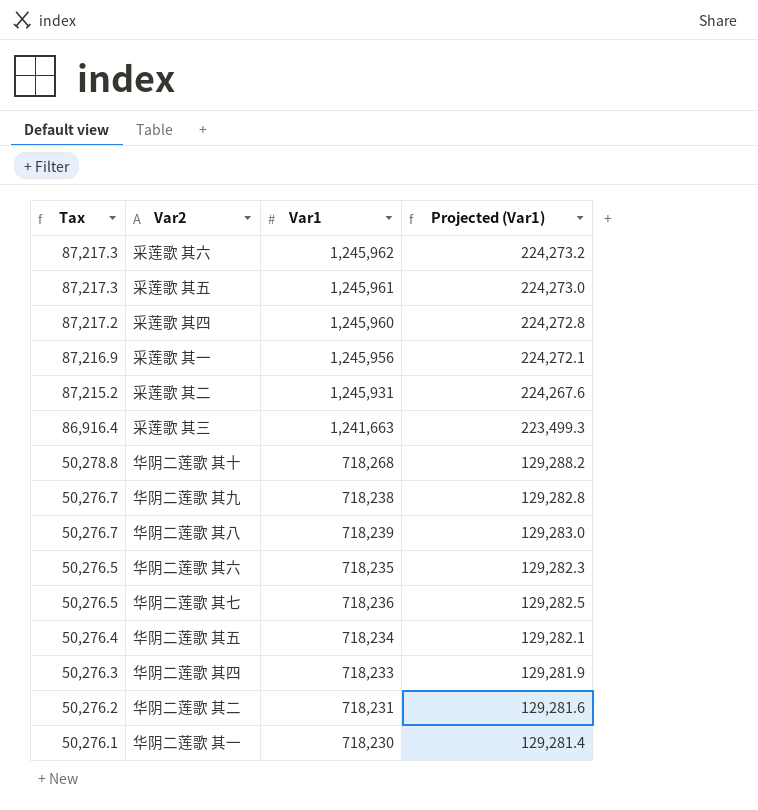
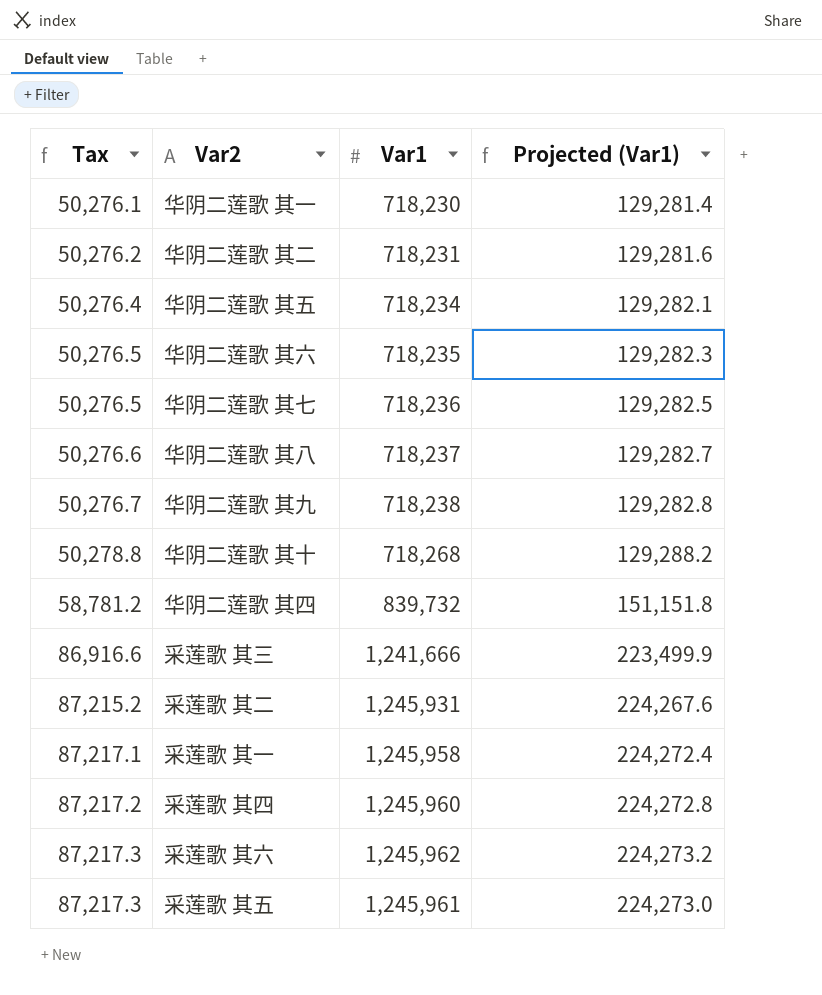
row order: Tax descending -> Tax ascending
华阴二莲歌 其八 | Tax: 50,276.7 -> 50,276.6
华阴二莲歌 其八 | Var1: 718,239 -> 718,237
华阴二莲歌 其八 | Projected (Var1): 129,283.0 -> 129,282.7
华阴二莲歌 其四 | Tax: 50,276.3 -> 58,781.2
华阴二莲歌 其四 | Var1: 718,233 -> 839,732
华阴二莲歌 其四 | Projected (Var1): 129,281.9 -> 151,151.8
采莲歌 其三 | Tax: 86,916.4 -> 86,916.6
采莲歌 其三 | Var1: 1,241,663 -> 1,241,666
采莲歌 其三 | Projected (Var1): 223,499.3 -> 223,499.9
采莲歌 其一 | Tax: 87,216.9 -> 87,217.1
采莲歌 其一 | Var1: 1,245,956 -> 1,245,958
采莲歌 其一 | Projected (Var1): 224,272.1 -> 224,272.4

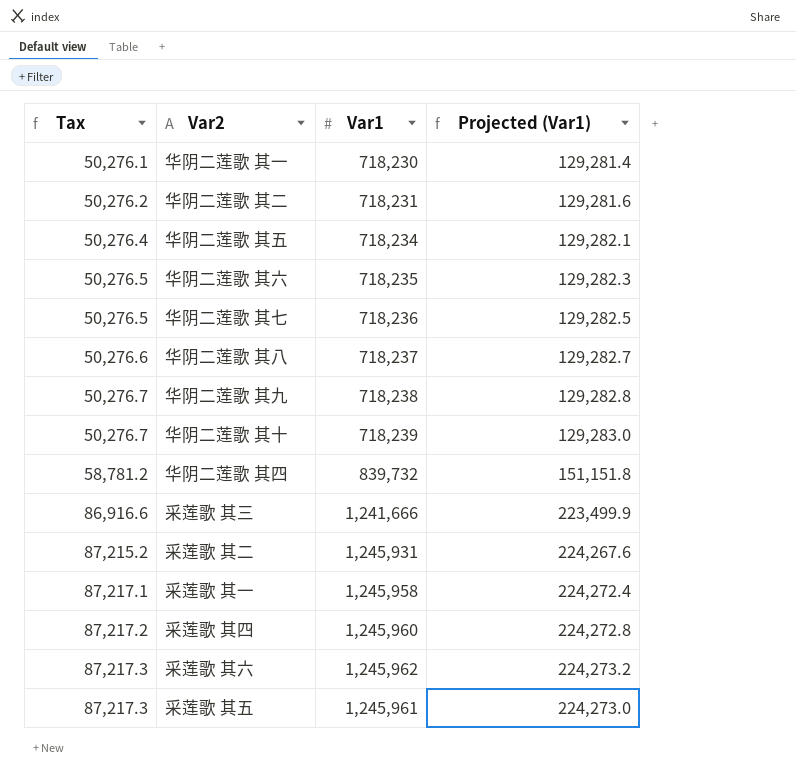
华阴二莲歌 其十 | Tax: 50,278.8 -> 50,276.7
华阴二莲歌 其十 | Var1: 718,268 -> 718,239
华阴二莲歌 其十 | Projected (Var1): 129,288.2 -> 129,283.0

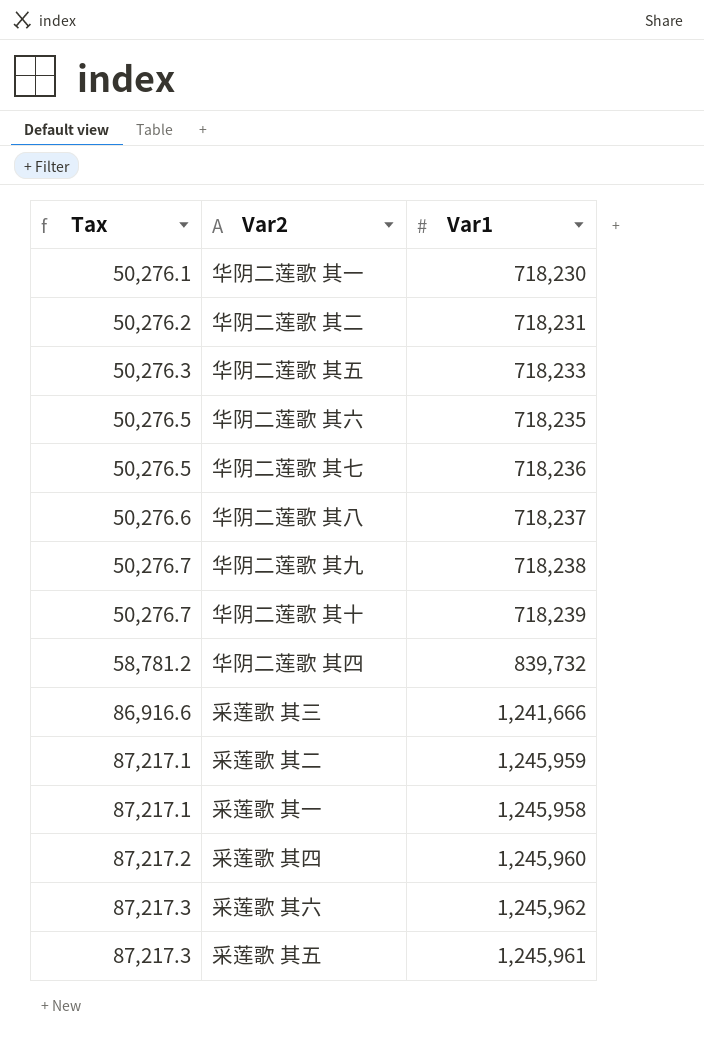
column Projected (Var1) | formula: [Var1] * 0.18 -> none
华阴二莲歌 其五 | Tax: 50,276.4 -> 50,276.3
华阴二莲歌 其五 | Var1: 718,234 -> 718,233
采莲歌 其二 | Tax: 87,215.2 -> 87,217.1
采莲歌 其二 | Var1: 1,245,931 -> 1,245,959

